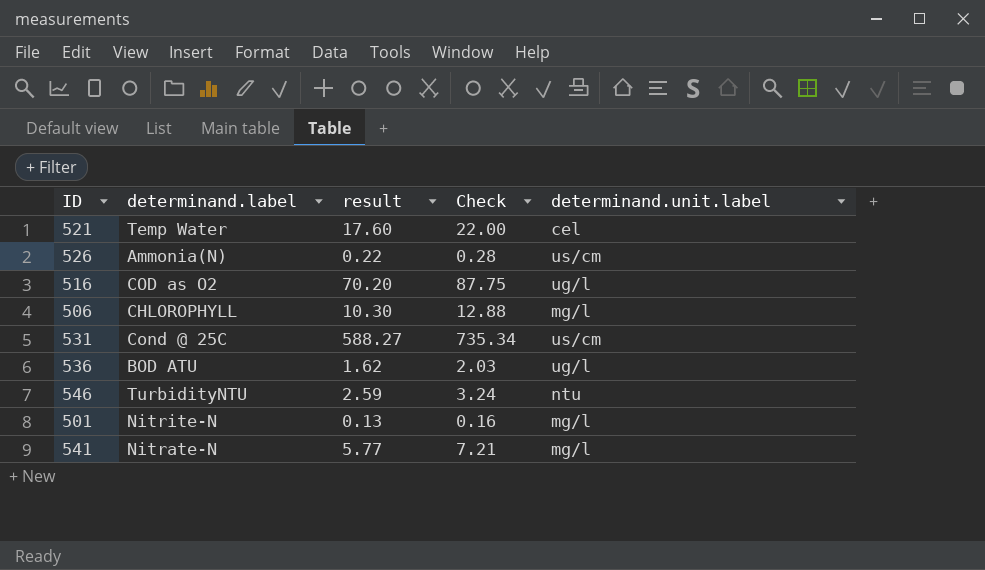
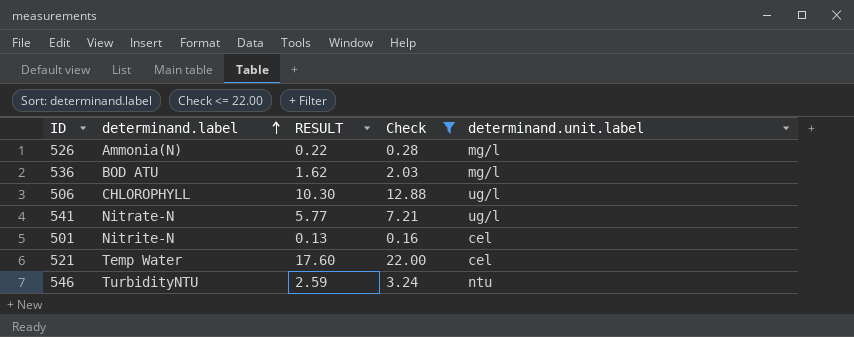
filter: none -> Check <= 22.00
row order: none -> determinand.label ascending
column name: result -> RESULT
526 | determinand.unit.label: us/cm -> mg/l
536 | determinand.unit.label: ug/l -> mg/l
506 | determinand.unit.label: mg/l -> ug/l
541 | determinand.unit.label: mg/l -> ug/l
501 | determinand.unit.label: mg/l -> cel

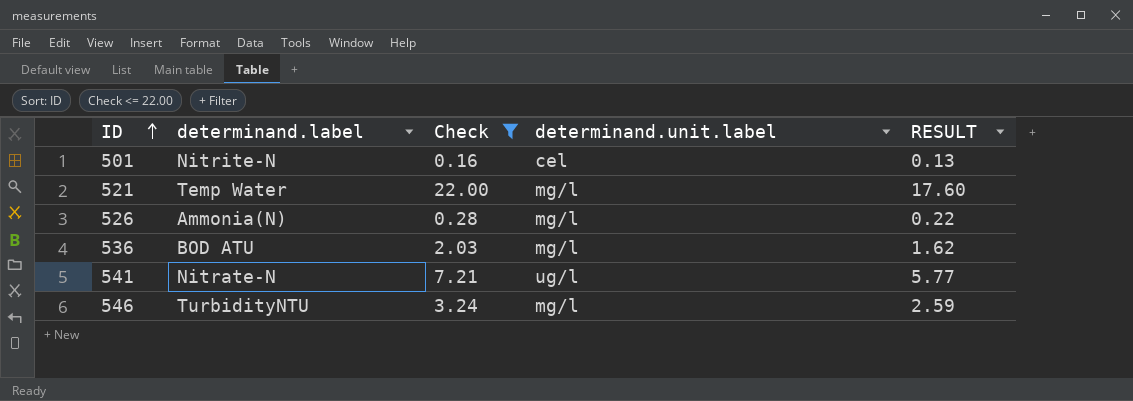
row order: determinand.label ascending -> ID ascending
column RESULT | position: 3 -> 5
row 506: CHLOROPHYLL | 10.30 | 12.88 | ug/l -> none
521 | determinand.unit.label: cel -> mg/l
546 | determinand.unit.label: ntu -> mg/l

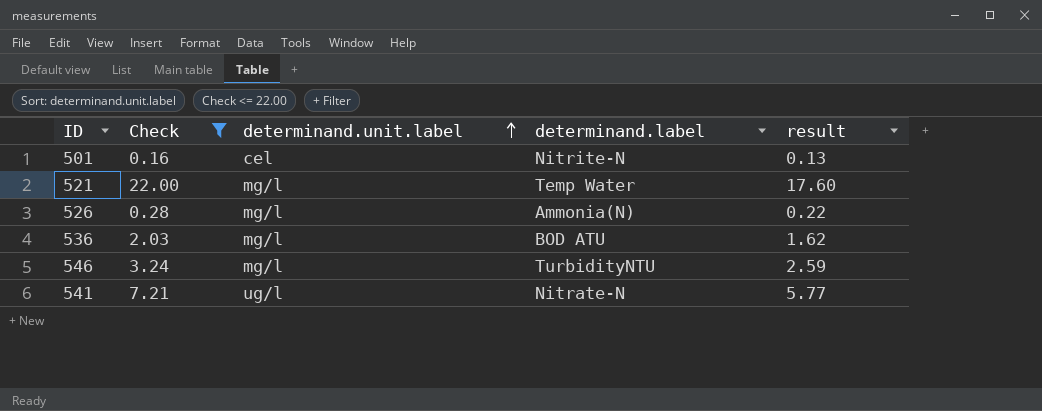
row order: ID ascending -> determinand.unit.label ascending
column determinand.label | position: 2 -> 4
column name: RESULT -> result

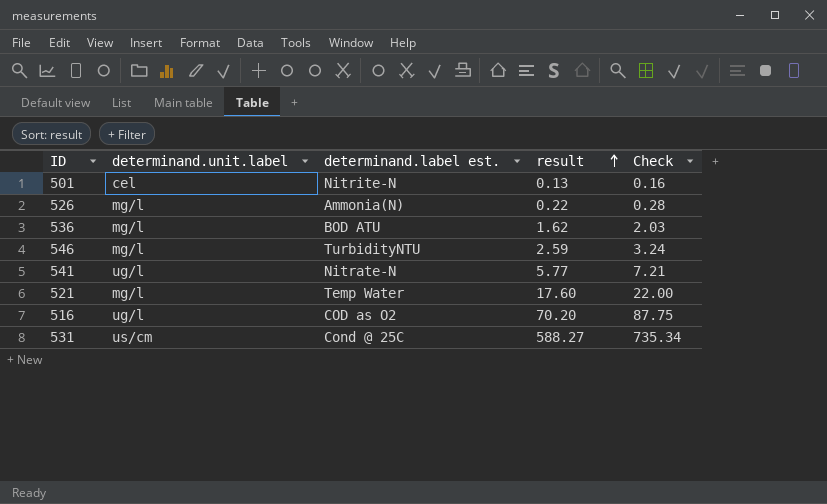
filter: Check <= 22.00 -> none
row order: determinand.unit.label ascending -> result ascending
column name: determinand.label -> determinand.label est.
column Check | position: 2 -> 5

